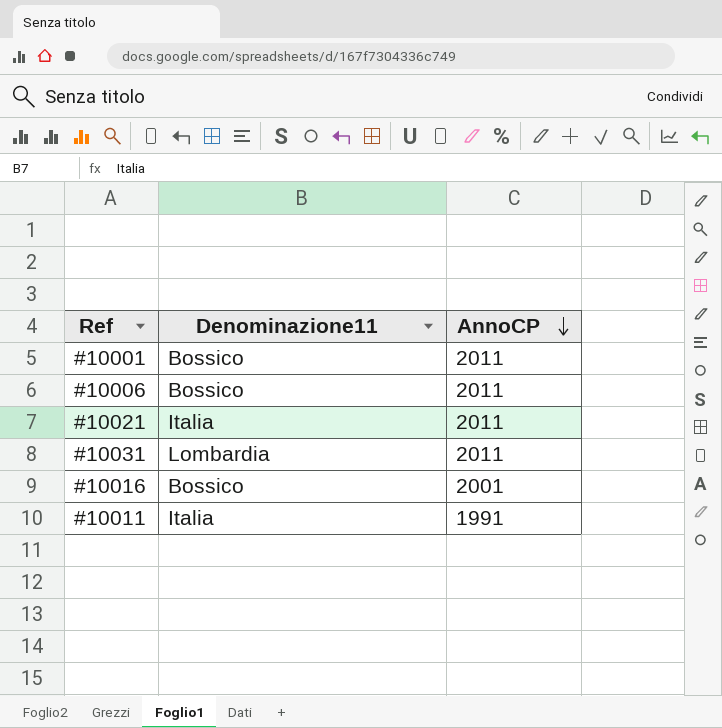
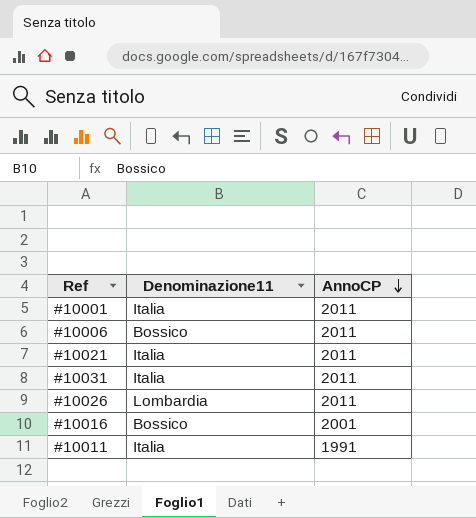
#10001 | Denominazione11: Bossico -> Italia
#10031 | Denominazione11: Lombardia -> Italia
row #10026: none -> Lombardia | 2011

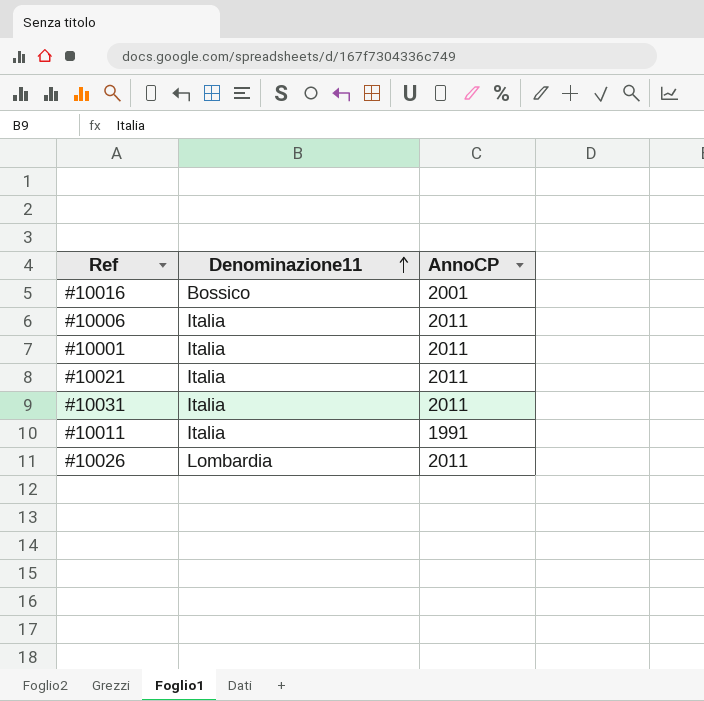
row order: AnnoCP descending -> Denominazione11 ascending
#10006 | Denominazione11: Bossico -> Italia

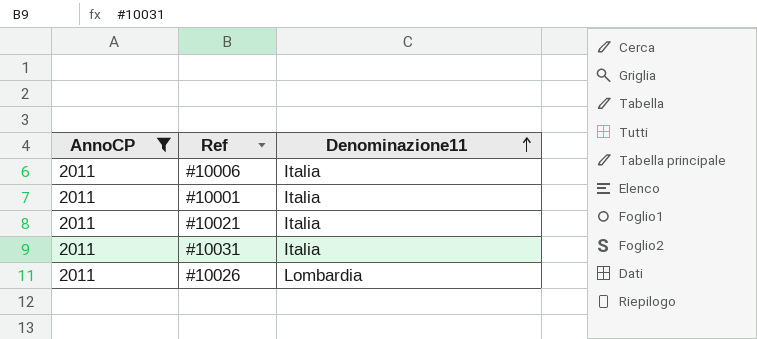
filter: none -> AnnoCP = 2011
column AnnoCP | position: 3 -> 1

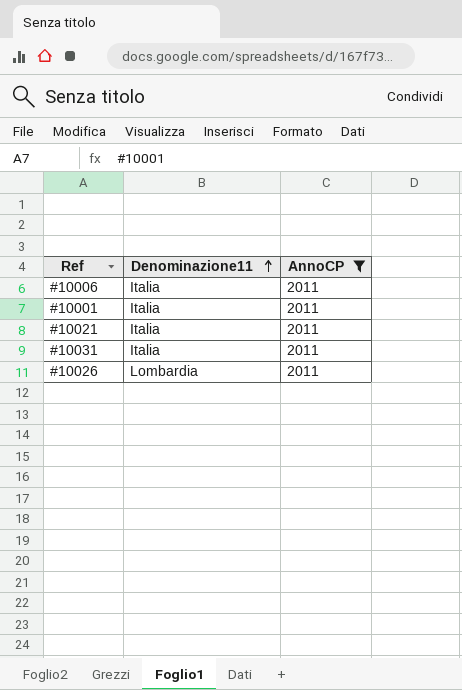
column AnnoCP | position: 1 -> 3

